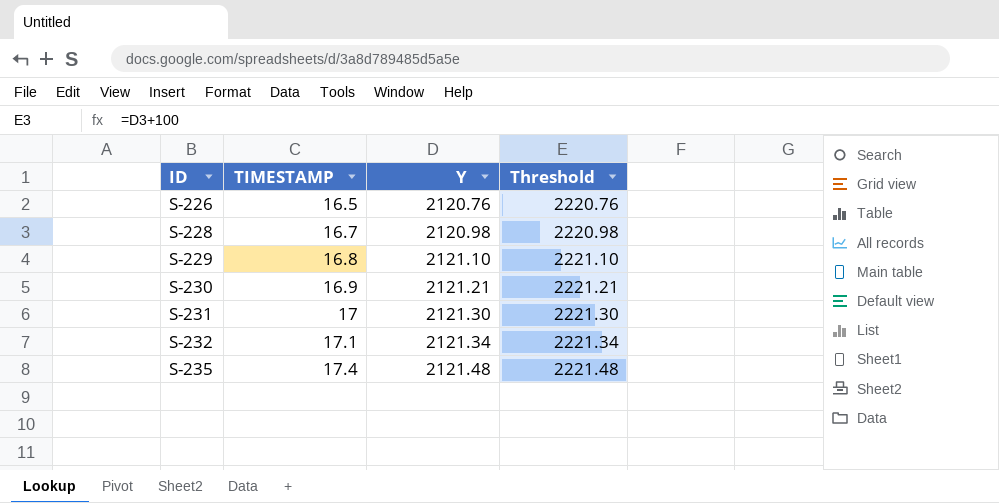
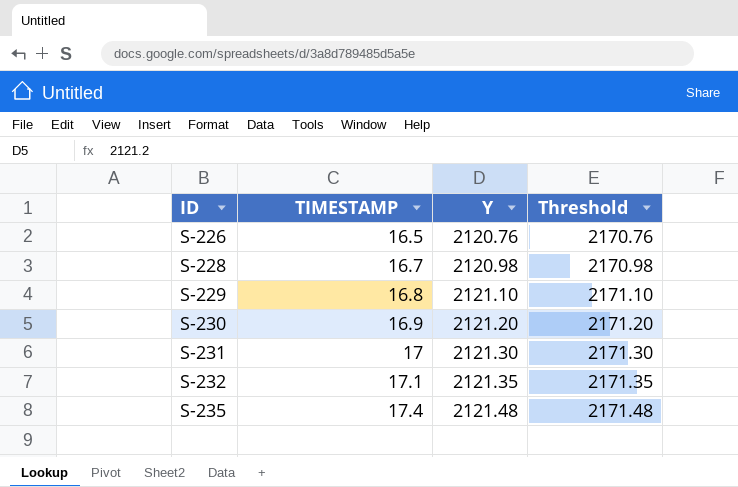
column Threshold | formula: [Y] + 100 -> [Y] + 50
S-230 | Y: 2121.21 -> 2121.20
S-232 | Y: 2121.34 -> 2121.35

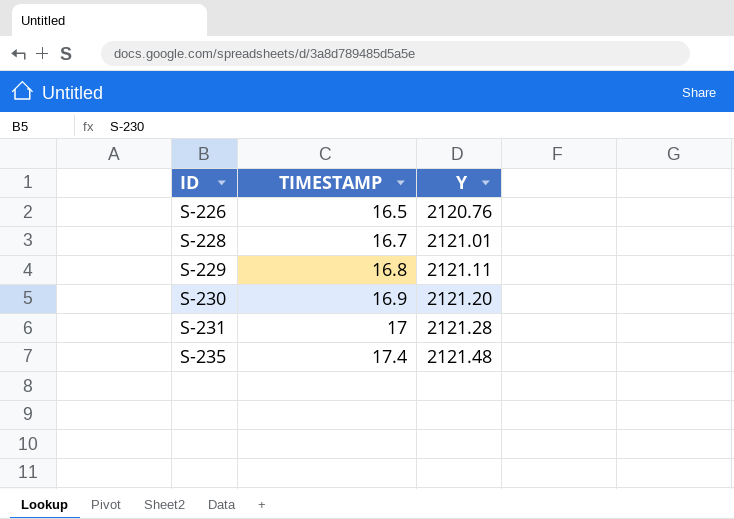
column Threshold | formula: [Y] + 50 -> none
row S-232: 17.1 | 2121.35 | 2171.35 -> none
S-228 | Y: 2120.98 -> 2121.01
S-229 | Y: 2121.10 -> 2121.11
S-231 | Y: 2121.30 -> 2121.28

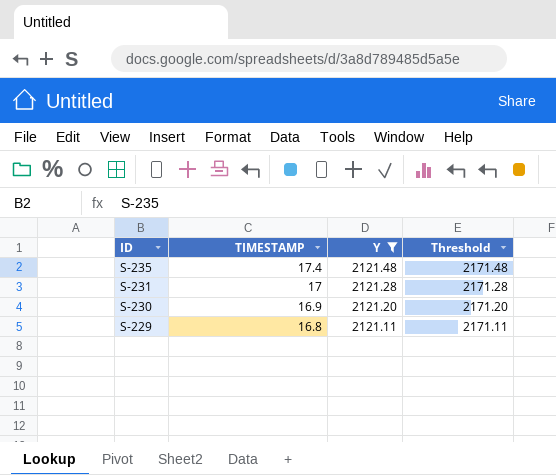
filter: none -> Y >= 2121.11
row order: ID ascending -> ID descending
column Threshold | formula: none -> [Y] + 50

